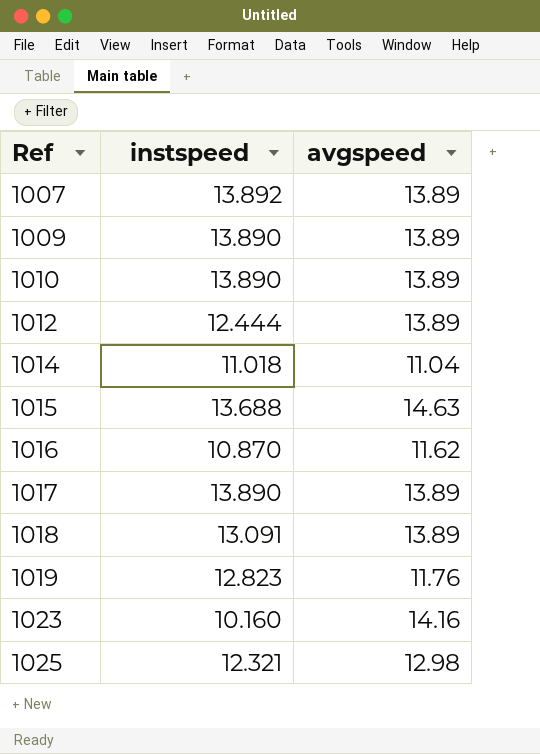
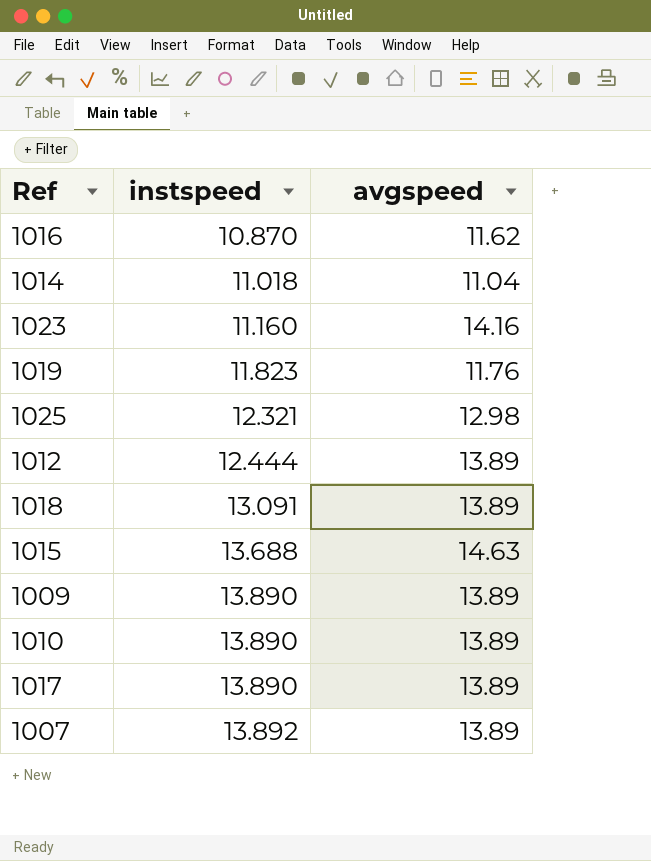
row order: Ref ascending -> instspeed ascending
1023 | instspeed: 10.160 -> 11.160
1019 | instspeed: 12.823 -> 11.823

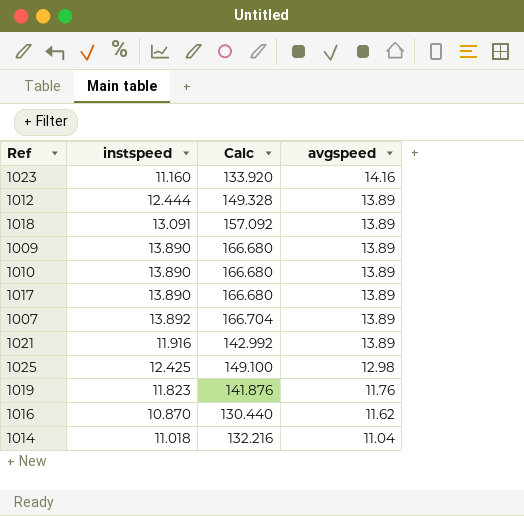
row order: instspeed ascending -> avgspeed descending
column Calc | formula: none -> [instspeed] * 12
row 1015: 13.688 | 14.63 -> none
row 1021: none -> 11.916 | 142.992 | 13.89
1025 | instspeed: 12.321 -> 12.425

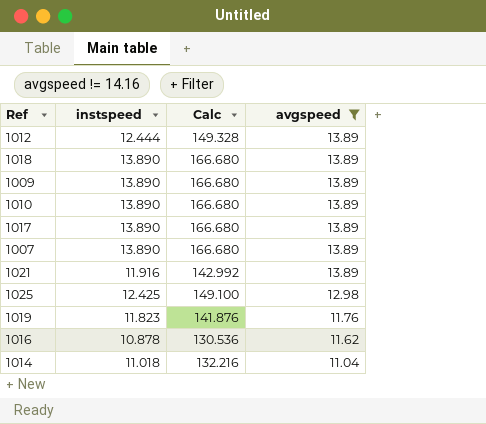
filter: none -> avgspeed != 14.16
1018 | instspeed: 13.091 -> 13.890
1018 | Calc: 157.092 -> 166.680
1007 | instspeed: 13.892 -> 13.890
1007 | Calc: 166.704 -> 166.680
1016 | instspeed: 10.870 -> 10.878
1016 | Calc: 130.440 -> 130.536

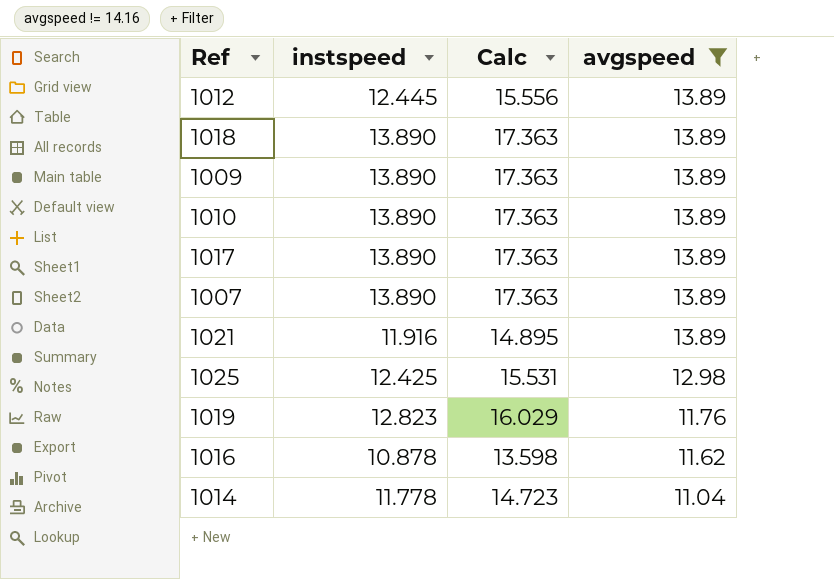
column Calc | formula: [instspeed] * 12 -> [instspeed] * 1.25
1012 | instspeed: 12.444 -> 12.445
1019 | instspeed: 11.823 -> 12.823
1014 | instspeed: 11.018 -> 11.778

